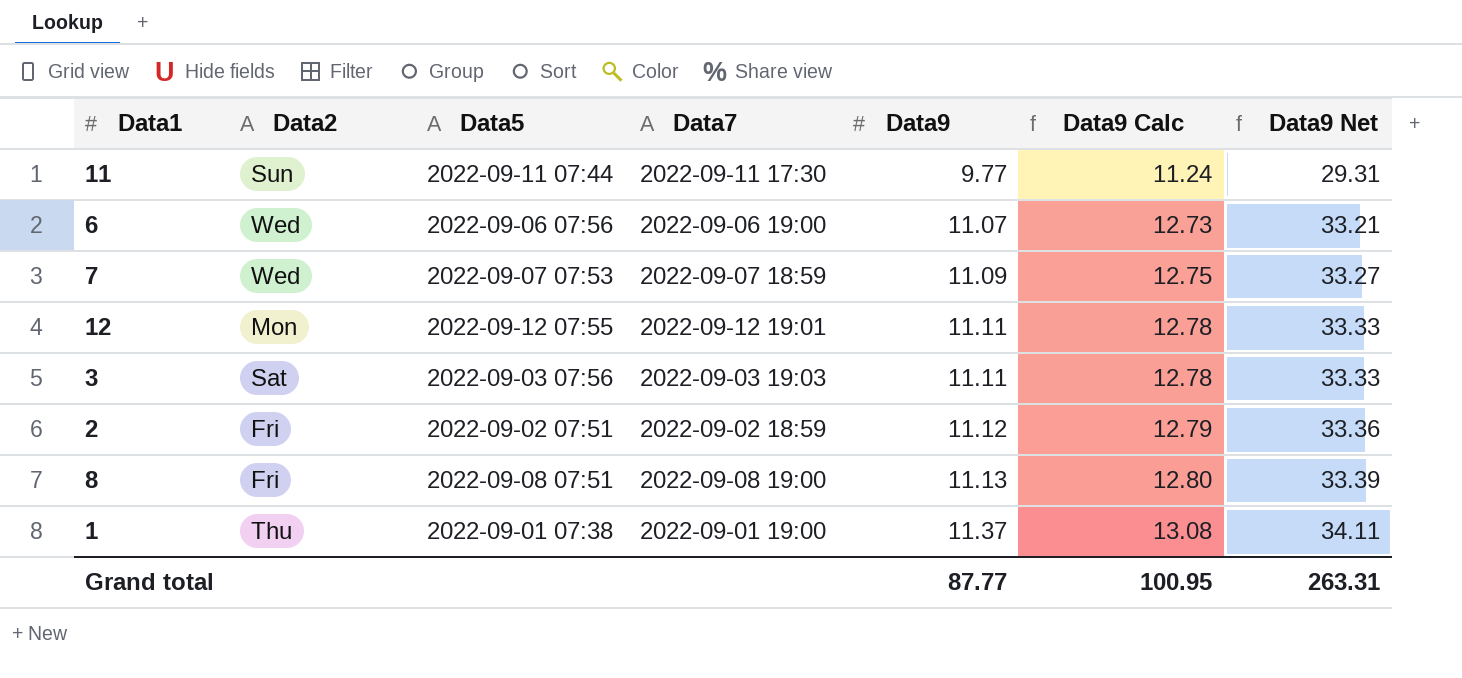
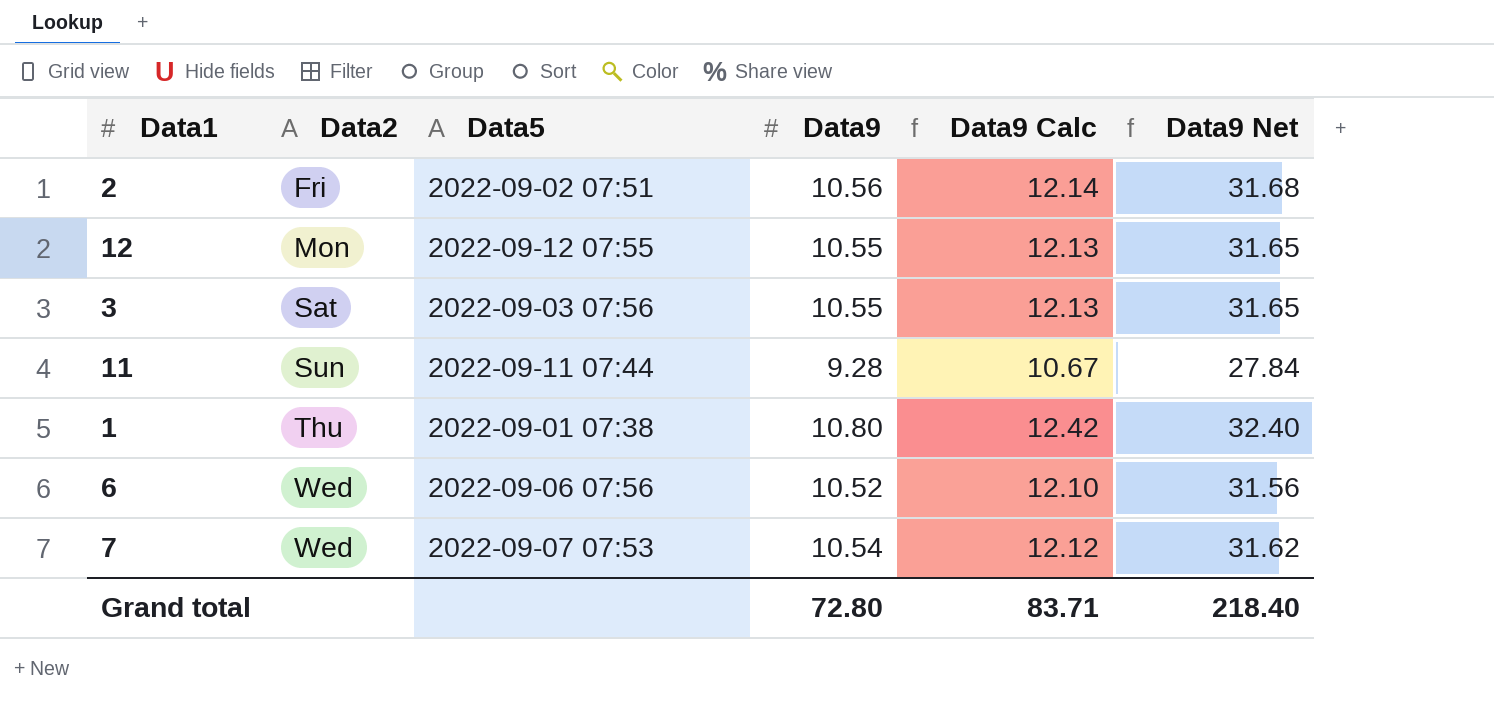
row order: Data9 ascending -> Data2 ascending
column Data7 | position: 4 -> none
row 8: Fri | 2022-09-08 07:51 | 2022-09-08 19:00 | 11.13 | 12.80 | 33.39 -> none
2 | Data9: 11.12 -> 10.56
2 | Data9 Calc: 12.79 -> 12.14
2 | Data9 Net: 33.36 -> 31.68
12 | Data9: 11.11 -> 10.55
12 | Data9 Calc: 12.78 -> 12.13
12 | Data9 Net: 33.33 -> 31.65
3 | Data9: 11.11 -> 10.55
3 | Data9 Calc: 12.78 -> 12.13
3 | Data9 Net: 33.33 -> 31.65
11 | Data9: 9.77 -> 9.28
11 | Data9 Calc: 11.24 -> 10.67
11 | Data9 Net: 29.31 -> 27.84
1 | Data9: 11.37 -> 10.80
1 | Data9 Calc: 13.08 -> 12.42
1 | Data9 Net: 34.11 -> 32.40
6 | Data9: 11.07 -> 10.52
6 | Data9 Calc: 12.73 -> 12.10
6 | Data9 Net: 33.21 -> 31.56
7 | Data9: 11.09 -> 10.54
7 | Data9 Calc: 12.75 -> 12.12
7 | Data9 Net: 33.27 -> 31.62
Grand total | Data9: 87.77 -> 72.80
Grand total | Data9 Calc: 100.95 -> 83.71
Grand total | Data9 Net: 263.31 -> 218.40

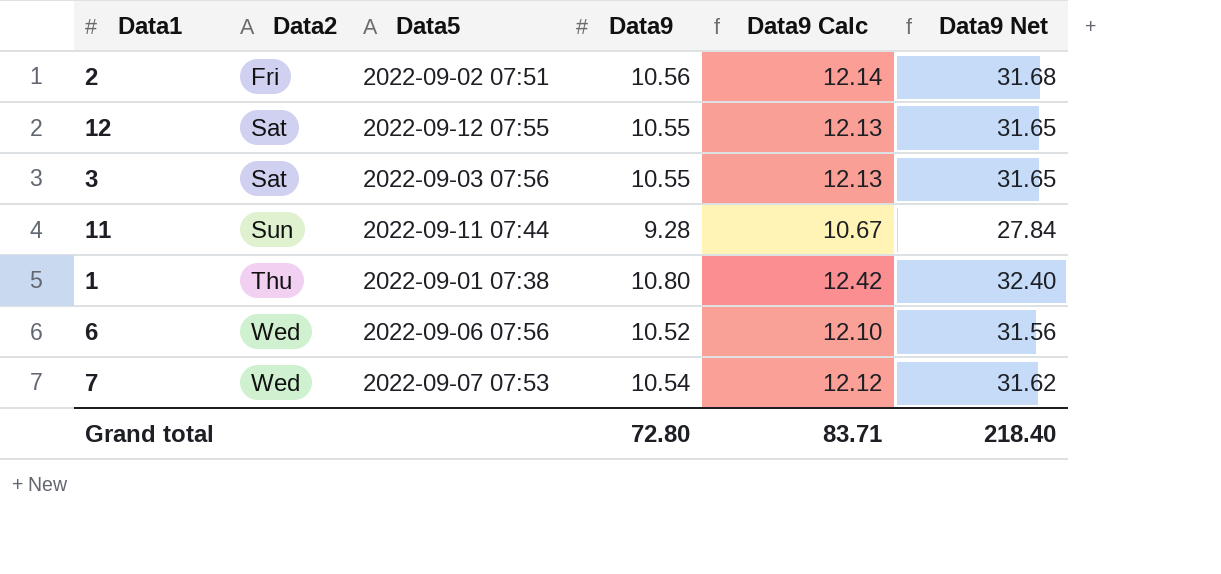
12 | Data2: Mon -> Sat

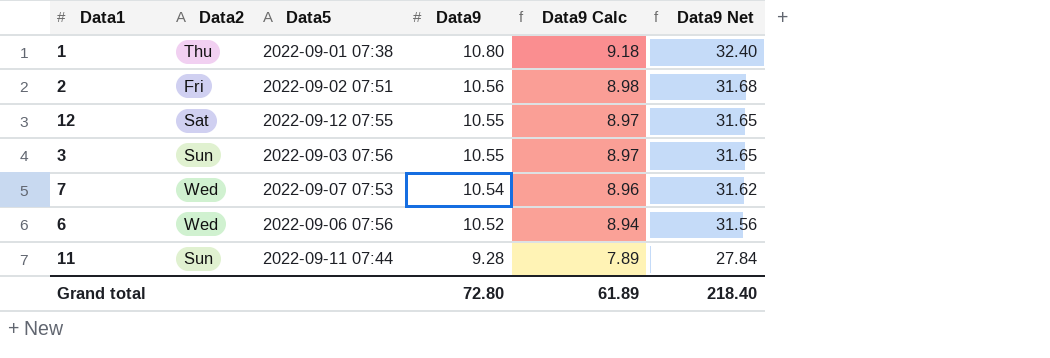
row order: Data2 ascending -> Data9 descending
column Data9 Calc | formula: [Data9] * 1.15 -> [Data9] * 0.85
3 | Data2: Sat -> Sun
Grand total | Data9 Calc: 83.71 -> 61.89

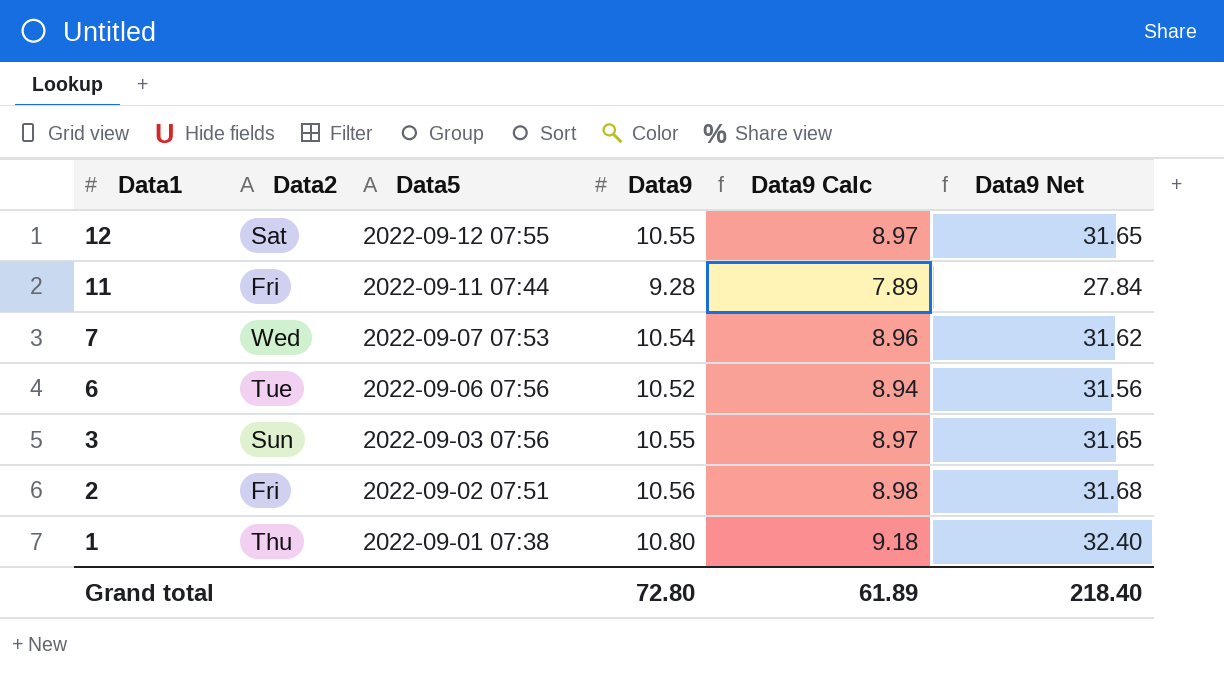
row order: Data9 descending -> Data1 descending
11 | Data2: Sun -> Fri
6 | Data2: Wed -> Tue

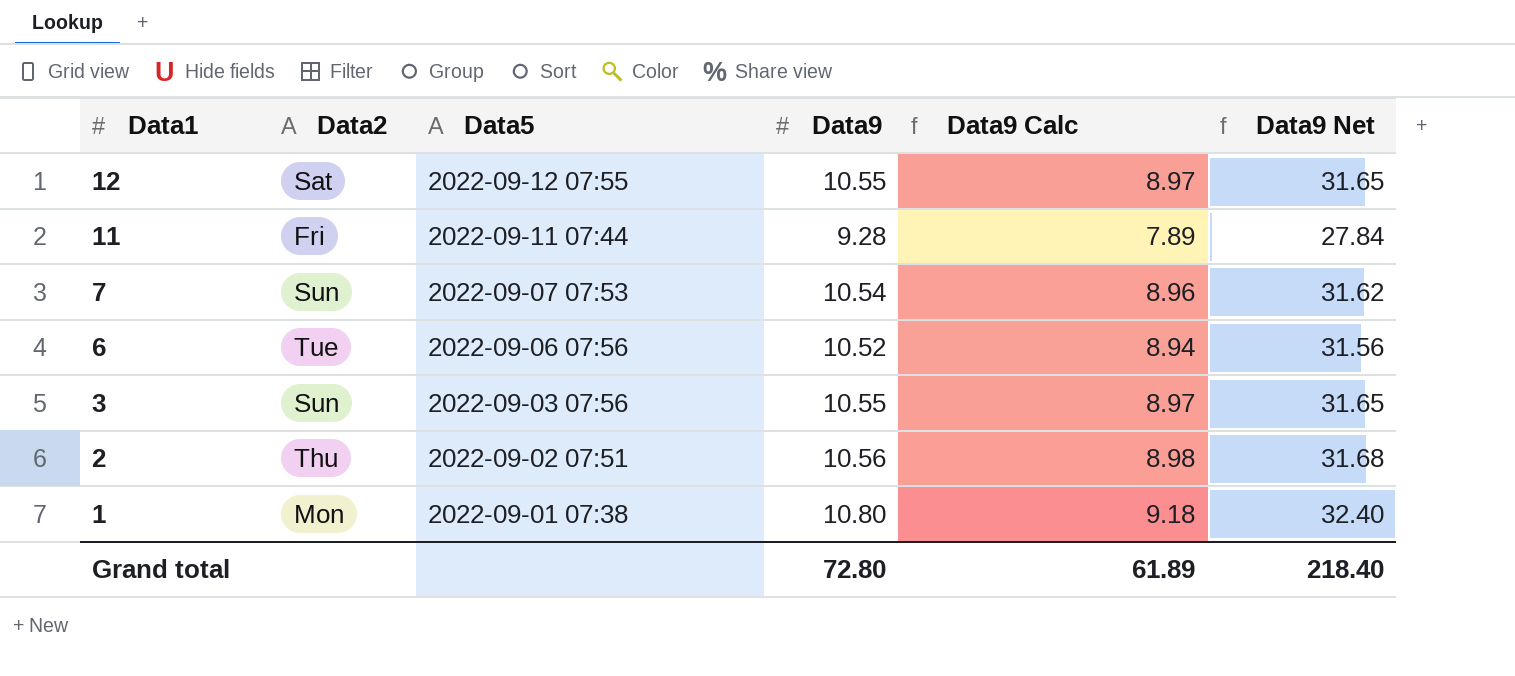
7 | Data2: Wed -> Sun
2 | Data2: Fri -> Thu
1 | Data2: Thu -> Mon

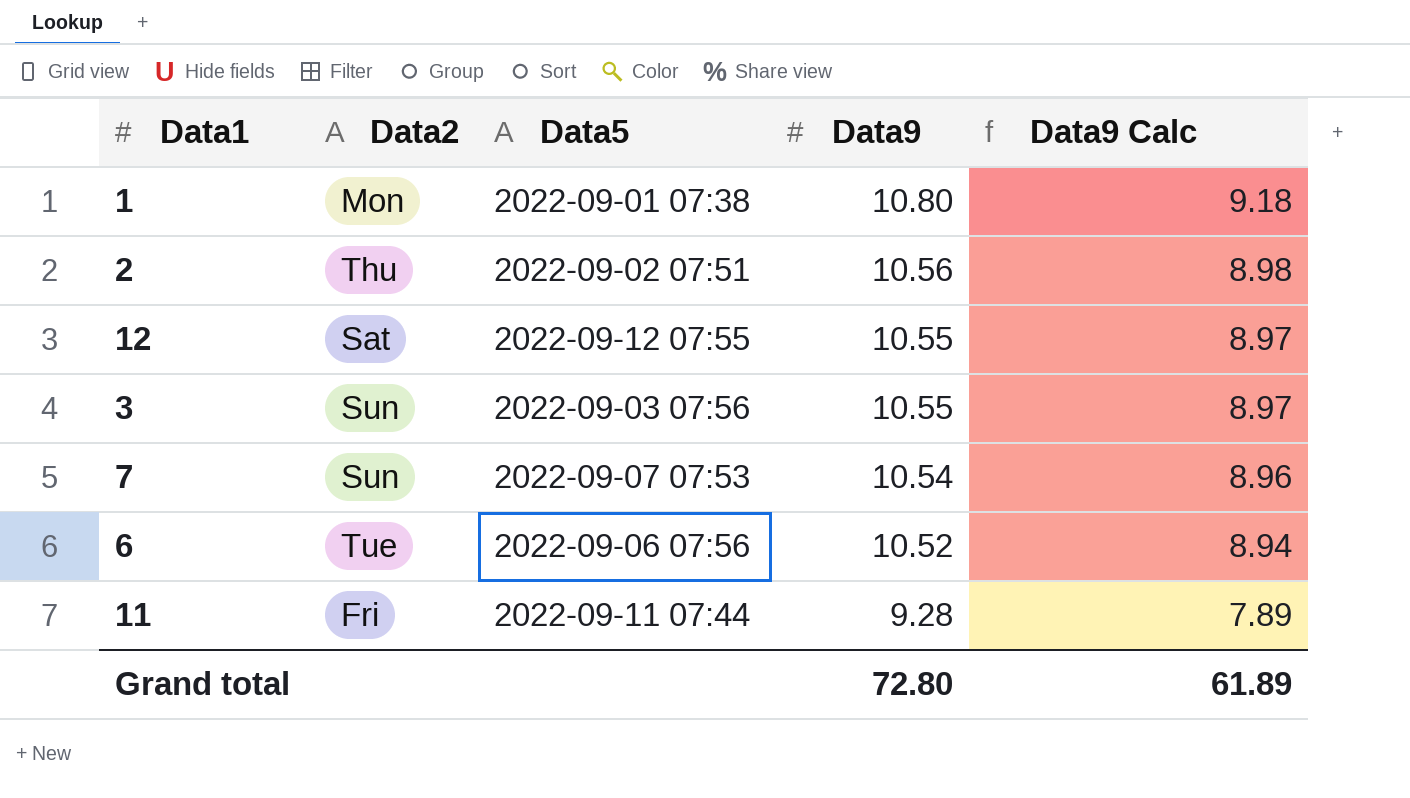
row order: Data1 descending -> Data9 descending
column Data9 Net | formula: [Data9] * 3 -> none

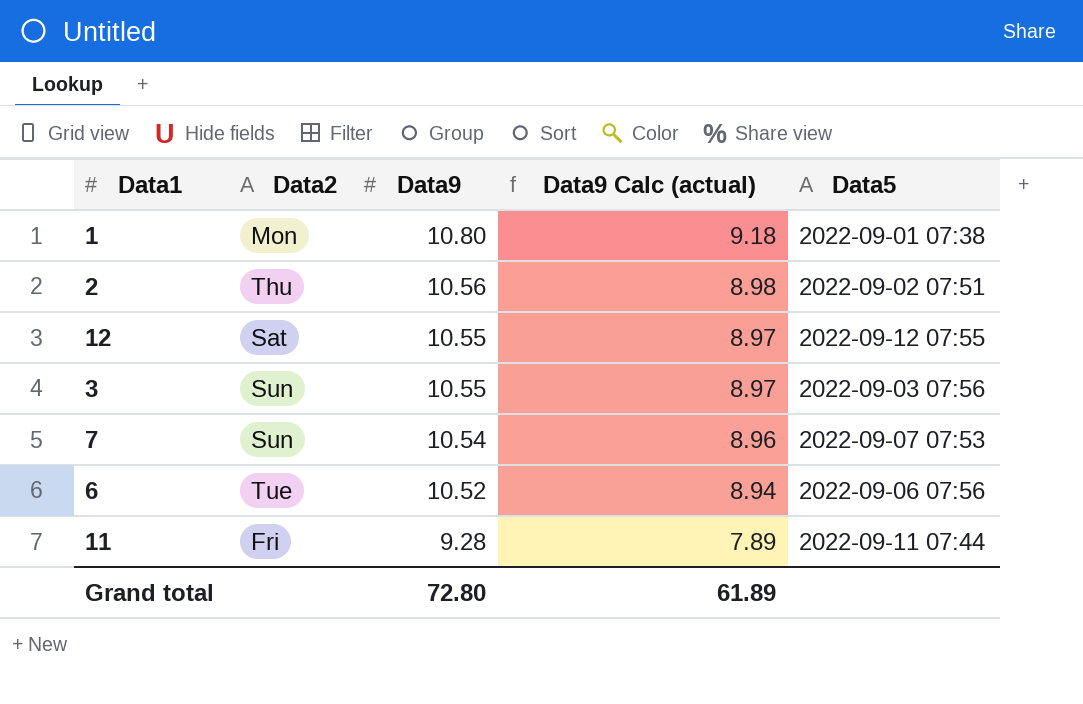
column name: Data9 Calc -> Data9 Calc (actual)
column Data5 | position: 3 -> 5

